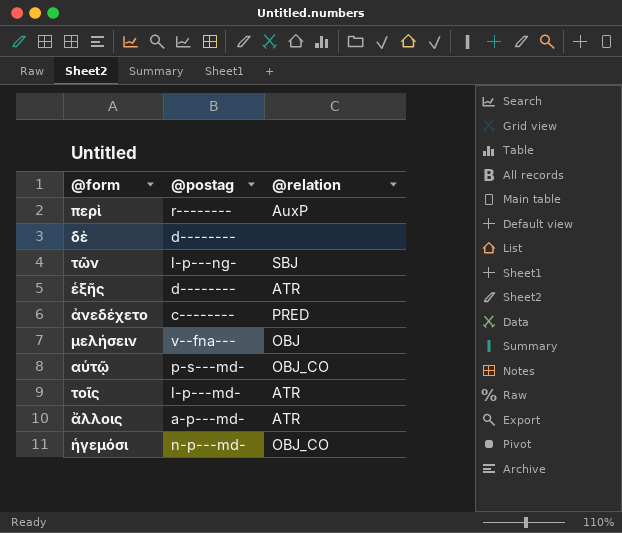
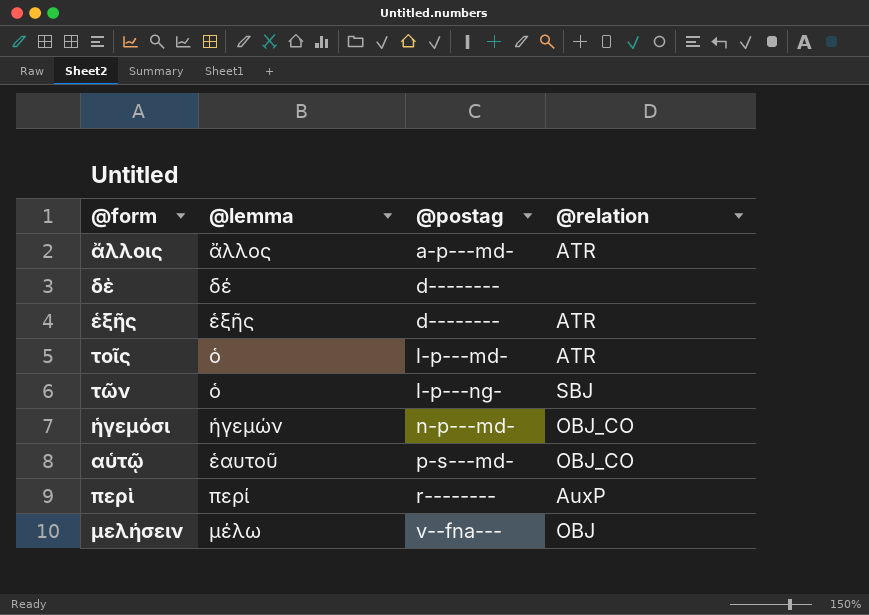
row order: none -> @postag ascending
column @lemma | position: none -> 2
row ἀνεδέχετο: c-------- | PRED -> none

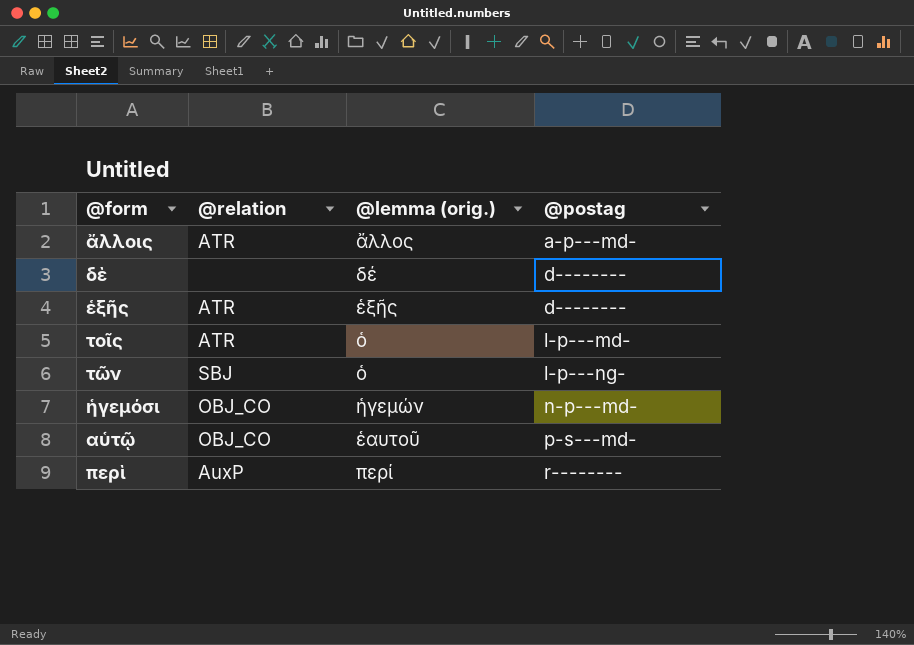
column @relation | position: 4 -> 2
column name: @lemma -> @lemma (orig.)
row μελήσειν: μέλω | v--fna--- | OBJ -> none

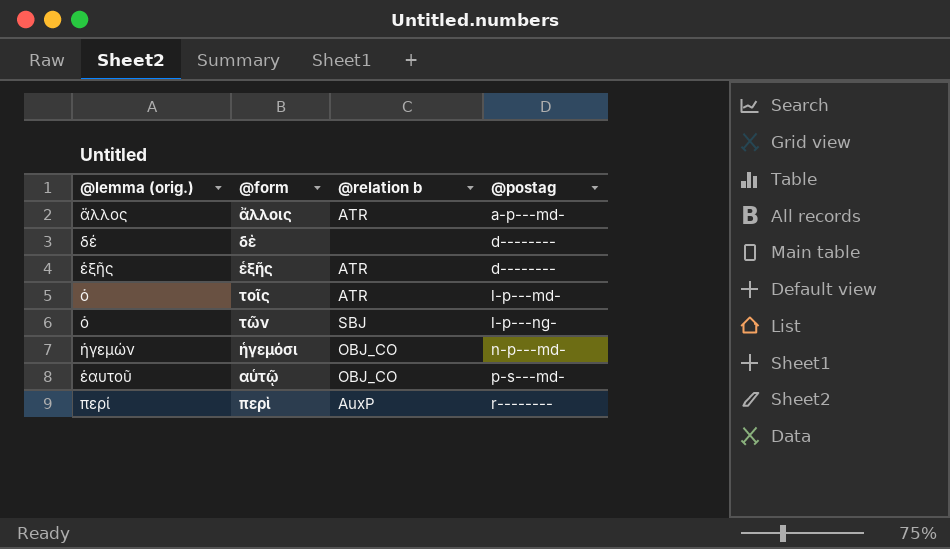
column @lemma (orig.) | position: 3 -> 1
column name: @relation -> @relation b

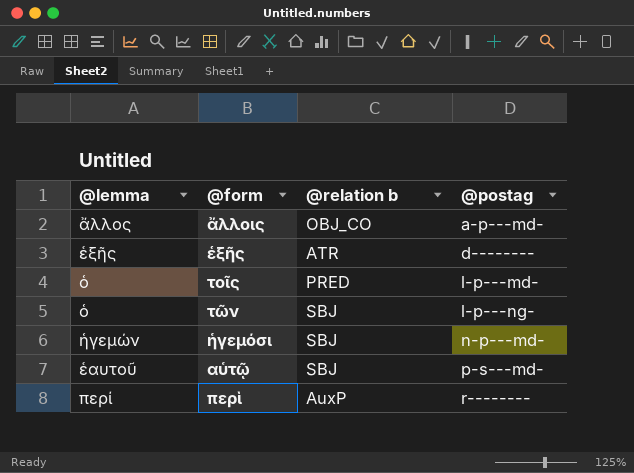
column name: @lemma (orig.) -> @lemma
row δὲ: δέ | none | d-------- -> none
ἄλλοις | @relation b: ATR -> OBJ_CO
τοῖς | @relation b: ATR -> PRED
ἡγεμόσι | @relation b: OBJ_CO -> SBJ
αὑτῷ | @relation b: OBJ_CO -> SBJ

